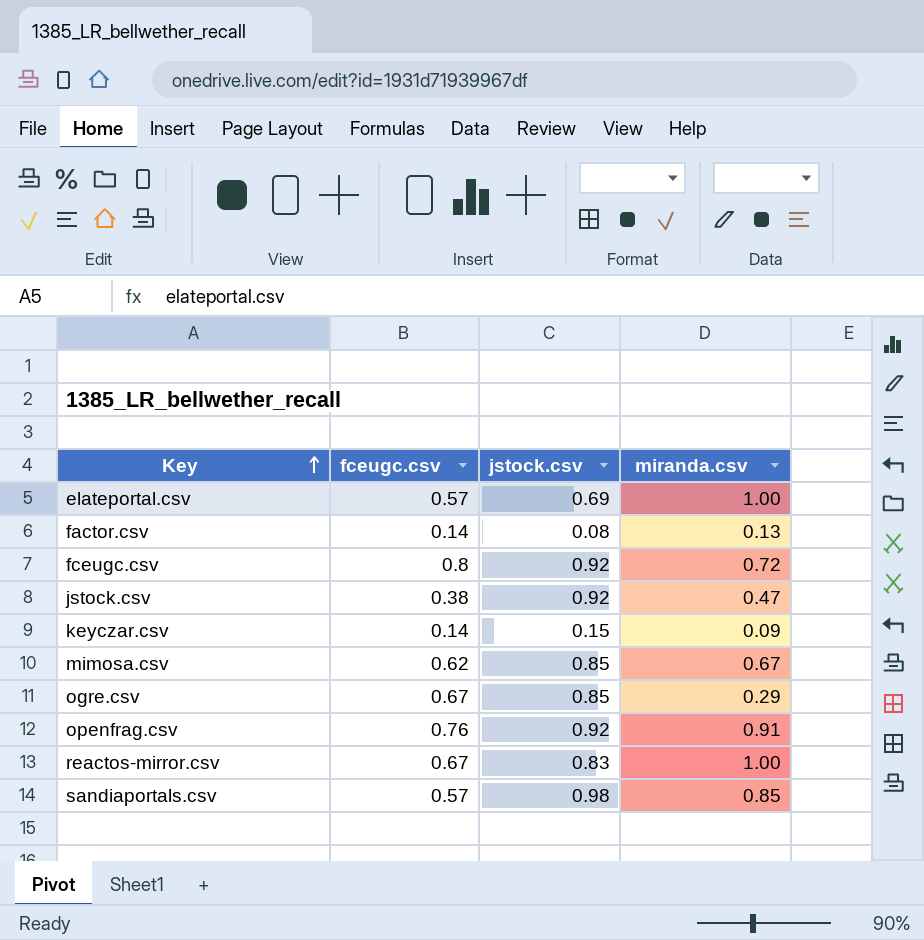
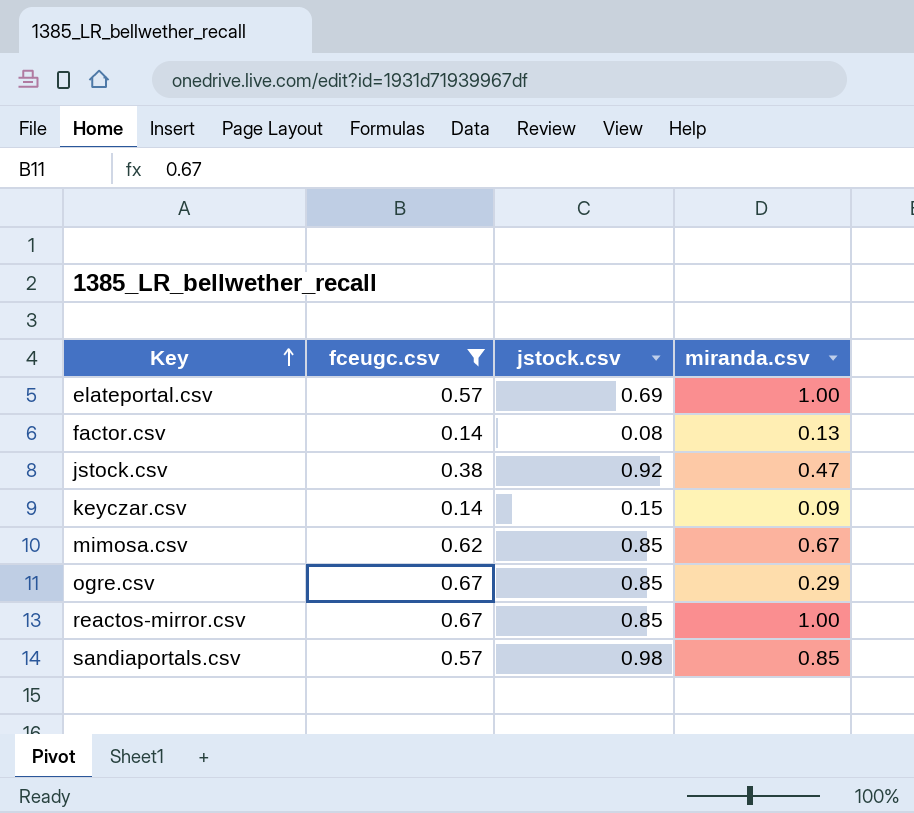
filter: none -> fceugc.csv <= 0.67
reactos-mirror.csv | jstock.csv: 0.83 -> 0.85

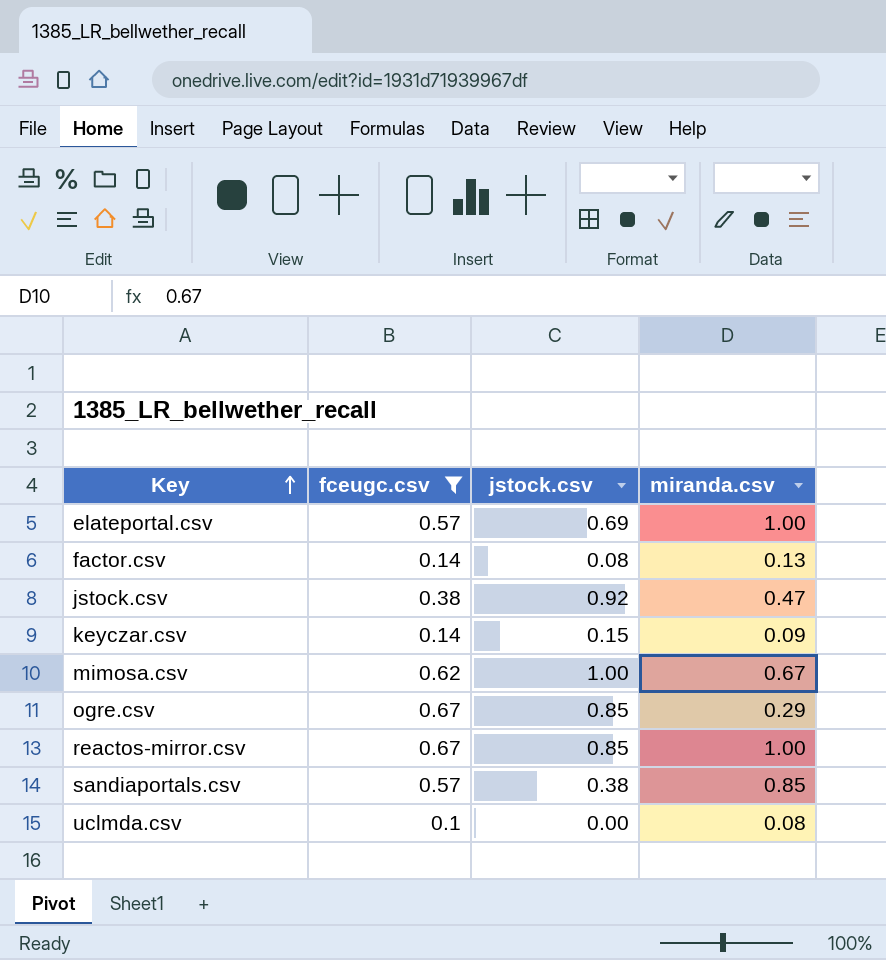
mimosa.csv | jstock.csv: 0.85 -> 1.00
sandiaportals.csv | jstock.csv: 0.98 -> 0.38
row uclmda.csv: none -> 0.1 | 0.00 | 0.08

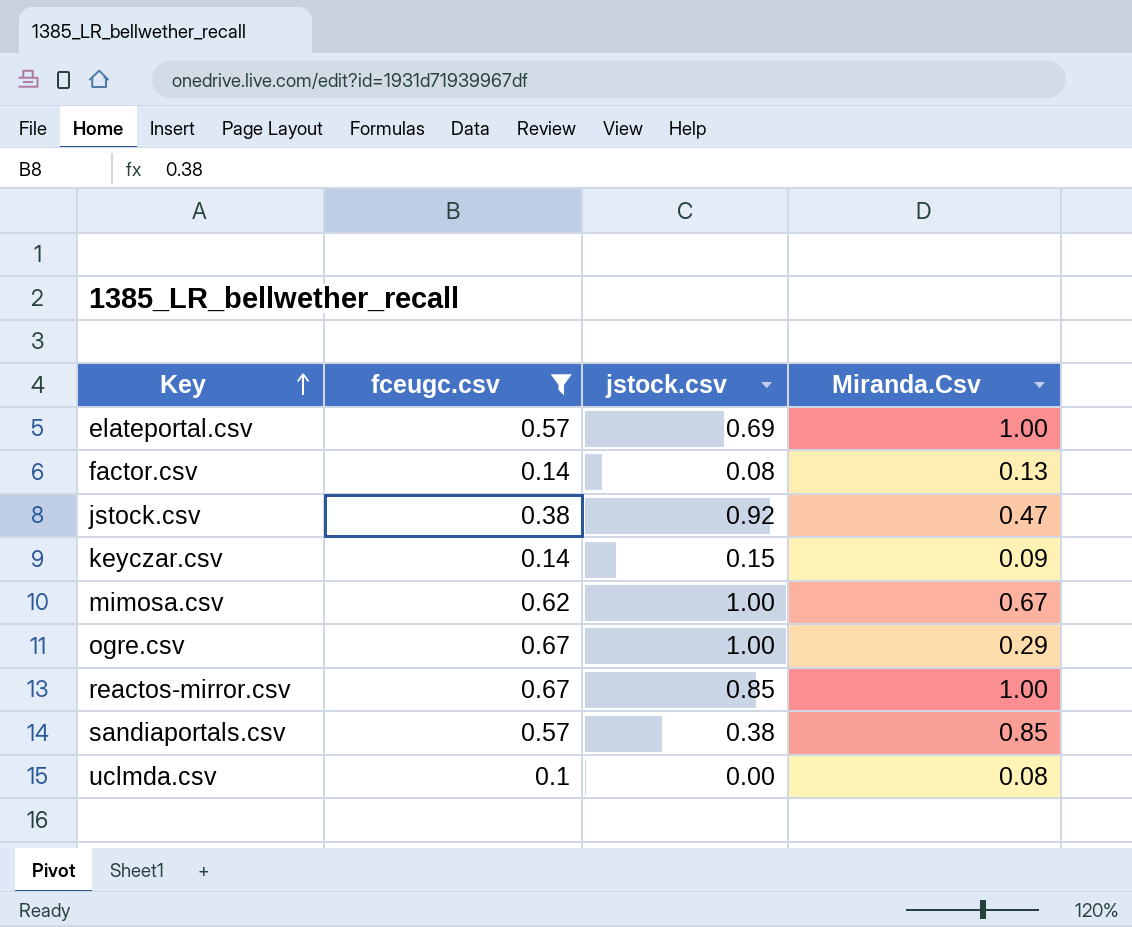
column name: miranda.csv -> Miranda.Csv
ogre.csv | jstock.csv: 0.85 -> 1.00

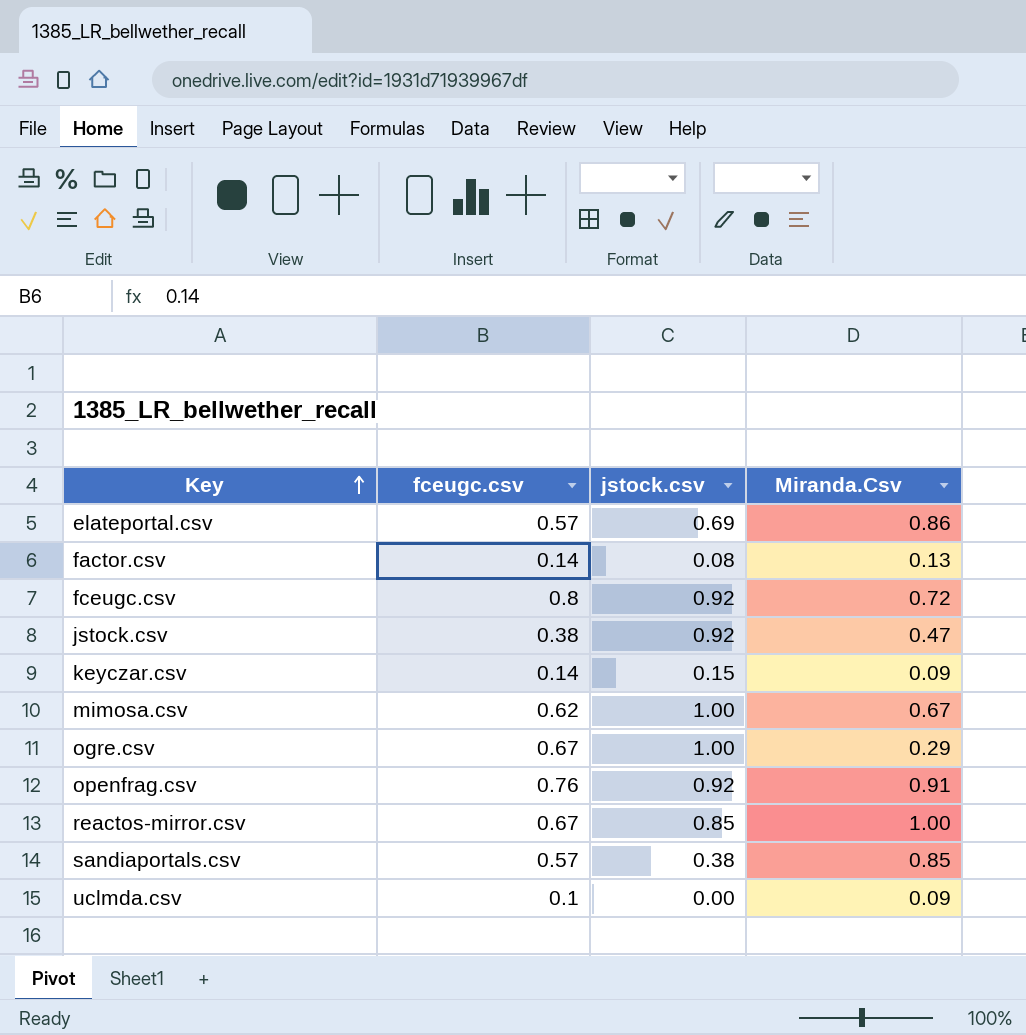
filter: fceugc.csv <= 0.67 -> none
elateportal.csv | Miranda.Csv: 1.00 -> 0.86
uclmda.csv | Miranda.Csv: 0.08 -> 0.09

